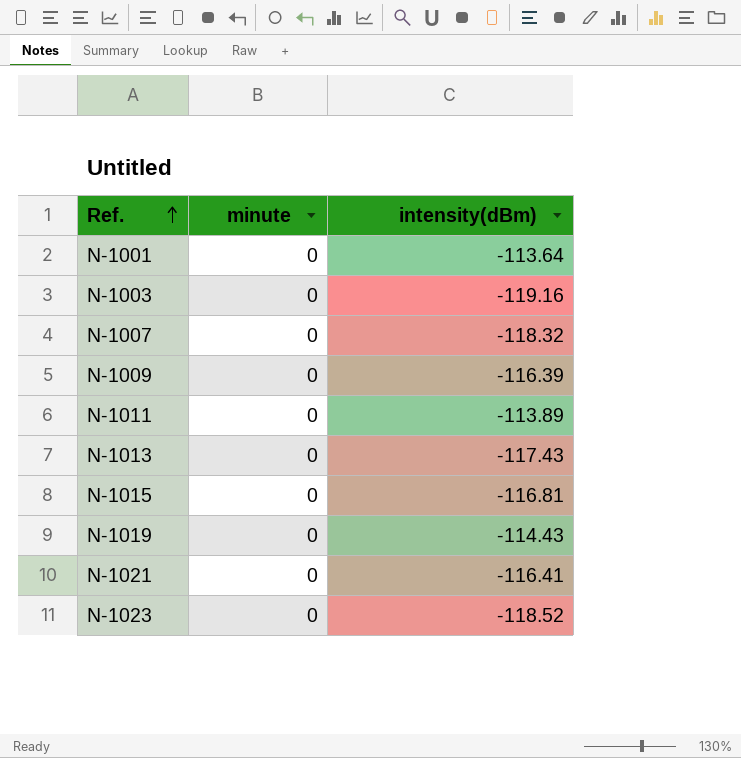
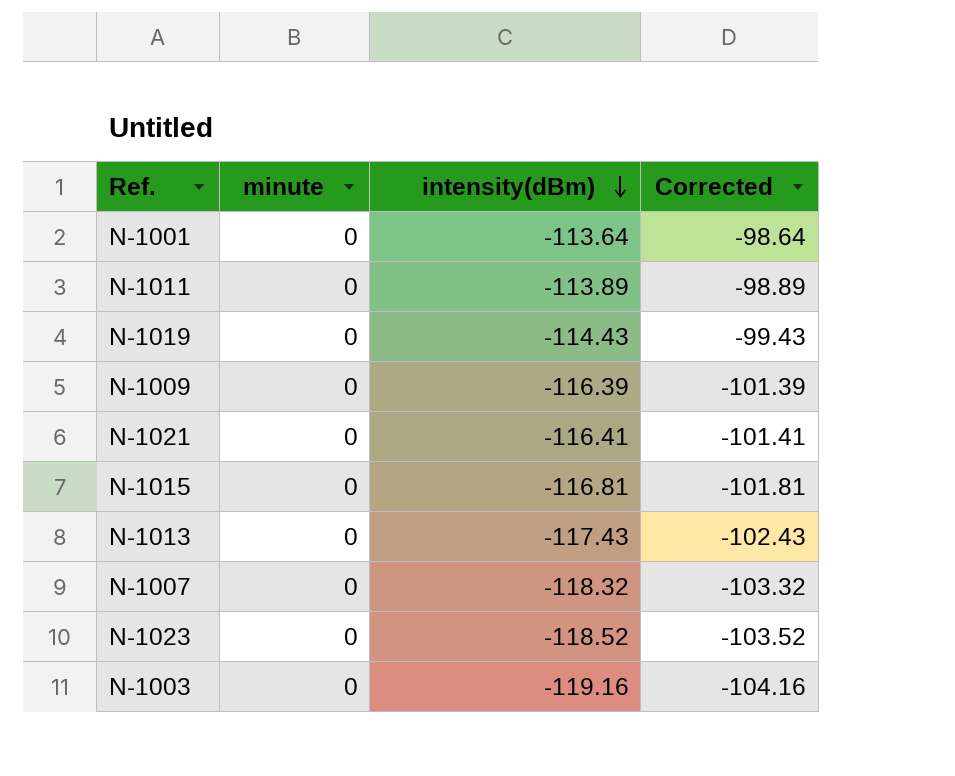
row order: Ref. ascending -> intensity(dBm) descending
column Corrected | formula: none -> [intensity(dBm)] + 15

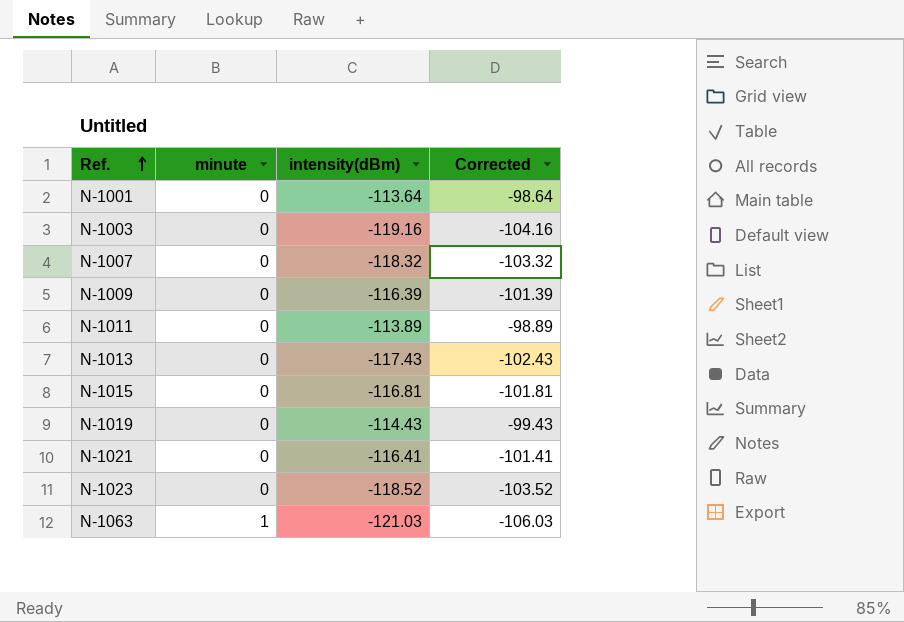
row order: intensity(dBm) descending -> Ref. ascending
row N-1063: none -> 1 | -121.03 | -106.03

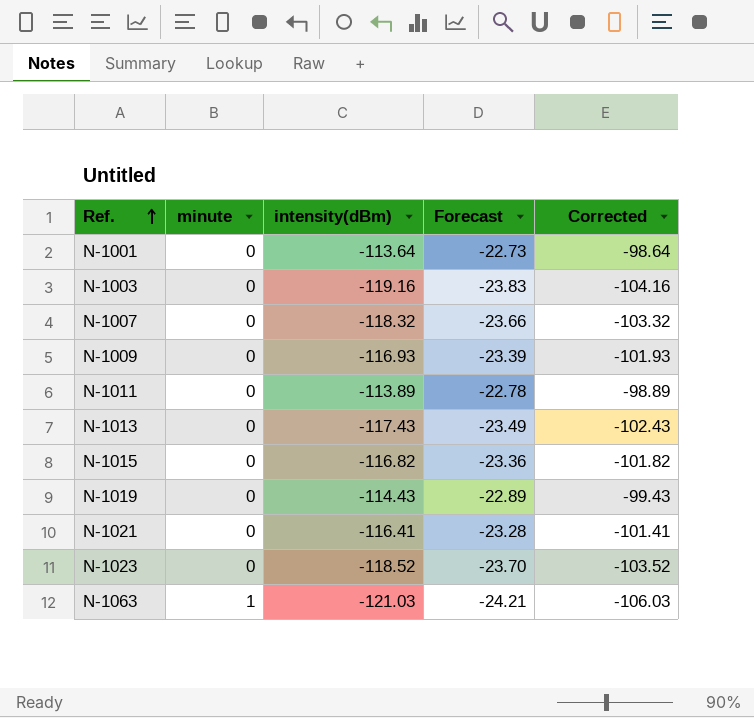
column Forecast | formula: none -> [intensity(dBm)] * 0.2
N-1009 | intensity(dBm): -116.39 -> -116.93
N-1009 | Corrected: -101.39 -> -101.93
N-1015 | intensity(dBm): -116.81 -> -116.82
N-1015 | Corrected: -101.81 -> -101.82

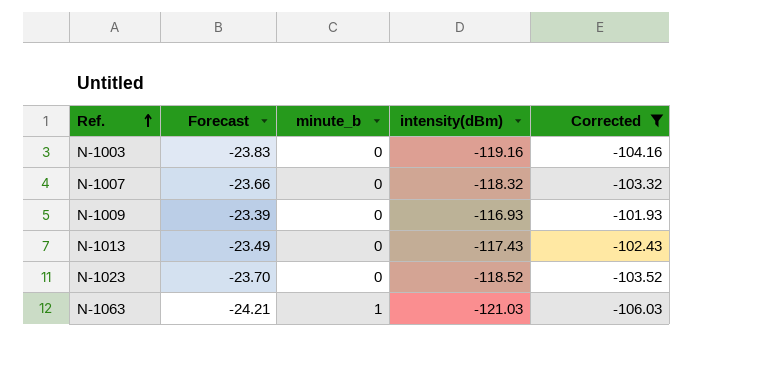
filter: none -> Corrected <= -101.93
column Forecast | position: 4 -> 2
column name: minute -> minute_b

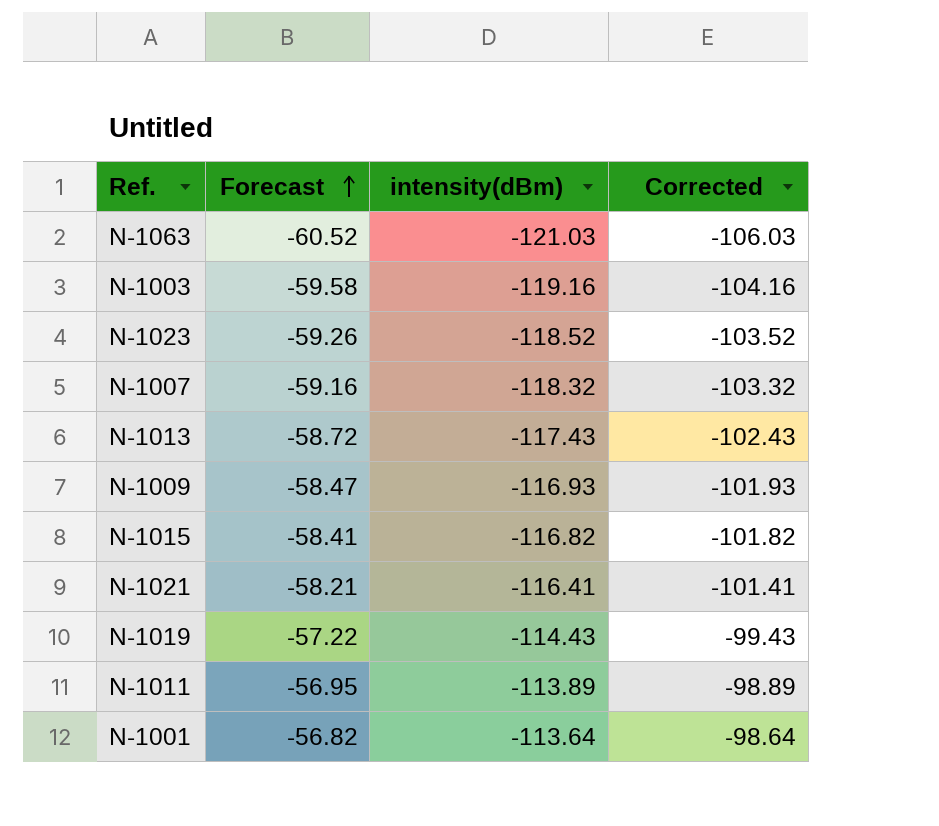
filter: Corrected <= -101.93 -> none
row order: Ref. ascending -> Forecast ascending
column minute_b | position: 3 -> none
column Forecast | formula: [intensity(dBm)] * 0.2 -> [intensity(dBm)] * 0.5

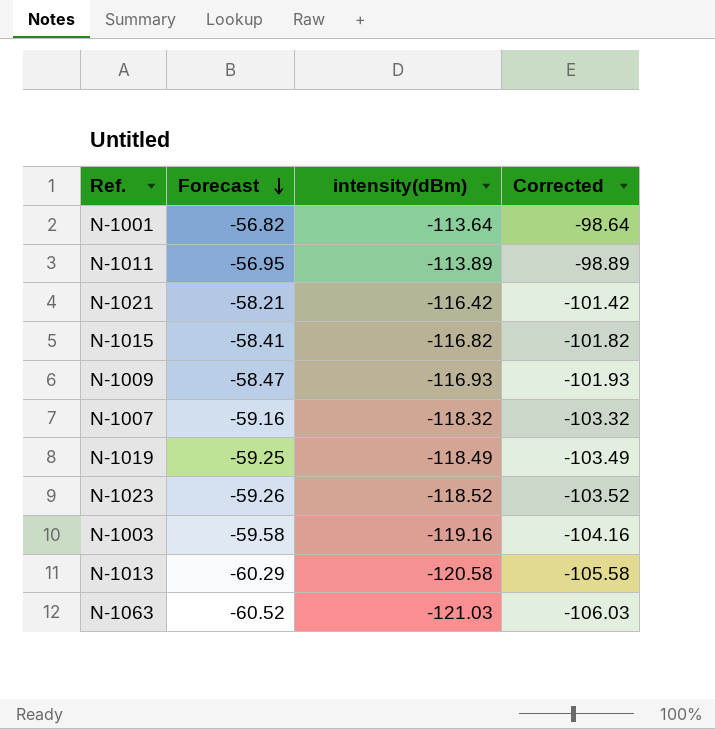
row order: Forecast ascending -> Forecast descending
N-1021 | intensity(dBm): -116.41 -> -116.42
N-1021 | Corrected: -101.41 -> -101.42
N-1019 | Forecast: -57.22 -> -59.25
N-1019 | intensity(dBm): -114.43 -> -118.49
N-1019 | Corrected: -99.43 -> -103.49
N-1013 | Forecast: -58.72 -> -60.29
N-1013 | intensity(dBm): -117.43 -> -120.58
N-1013 | Corrected: -102.43 -> -105.58

